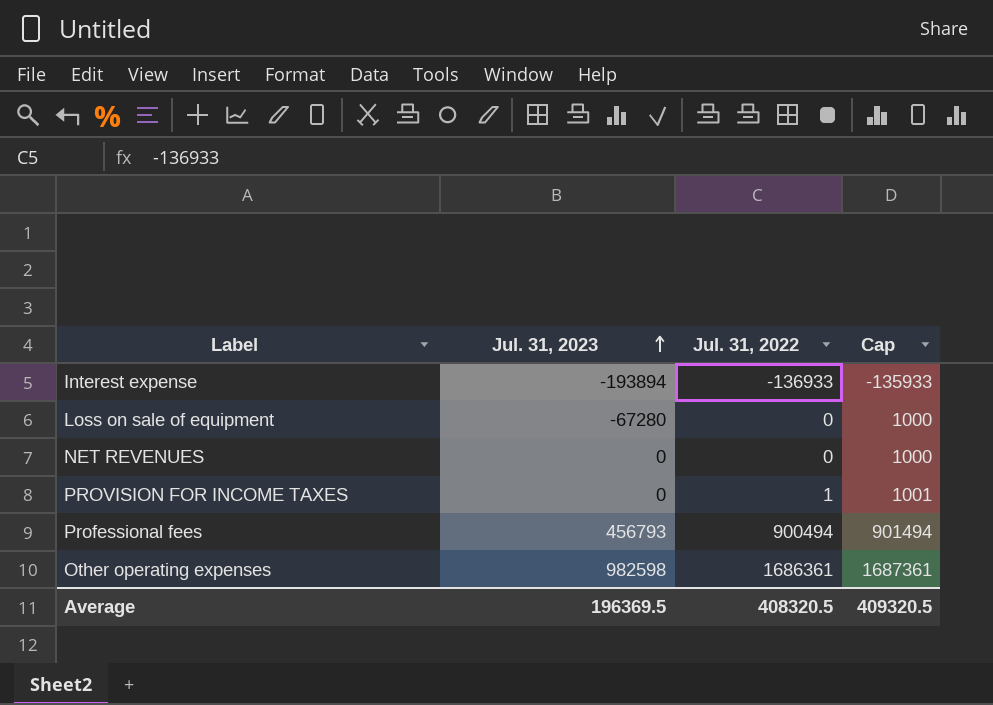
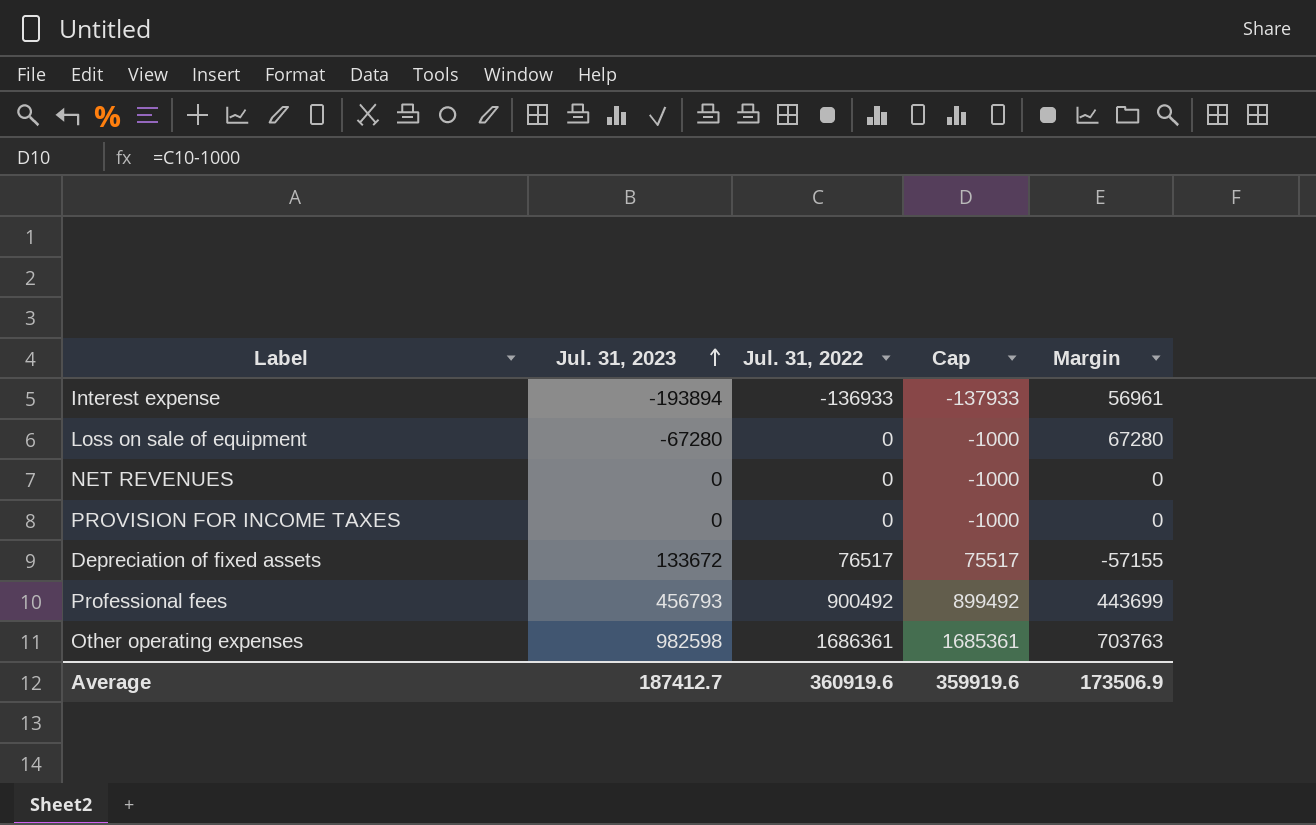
column Cap | formula: [Jul. 31, 2022] + 1000 -> [Jul. 31, 2022] - 1000
column Margin | formula: none -> [Jul. 31, 2022] - [Jul. 31, 2023]
PROVISION FOR INCOME TAXES | Jul. 31, 2022: 1 -> 0
row Depreciation of fixed assets: none -> 133672 | 76517 | 75517 | -57155
Professional fees | Jul. 31, 2022: 900494 -> 900492
Average | Jul. 31, 2023: 196369.5 -> 187412.7
Average | Jul. 31, 2022: 408320.5 -> 360919.6
Average | Cap: 409320.5 -> 359919.6

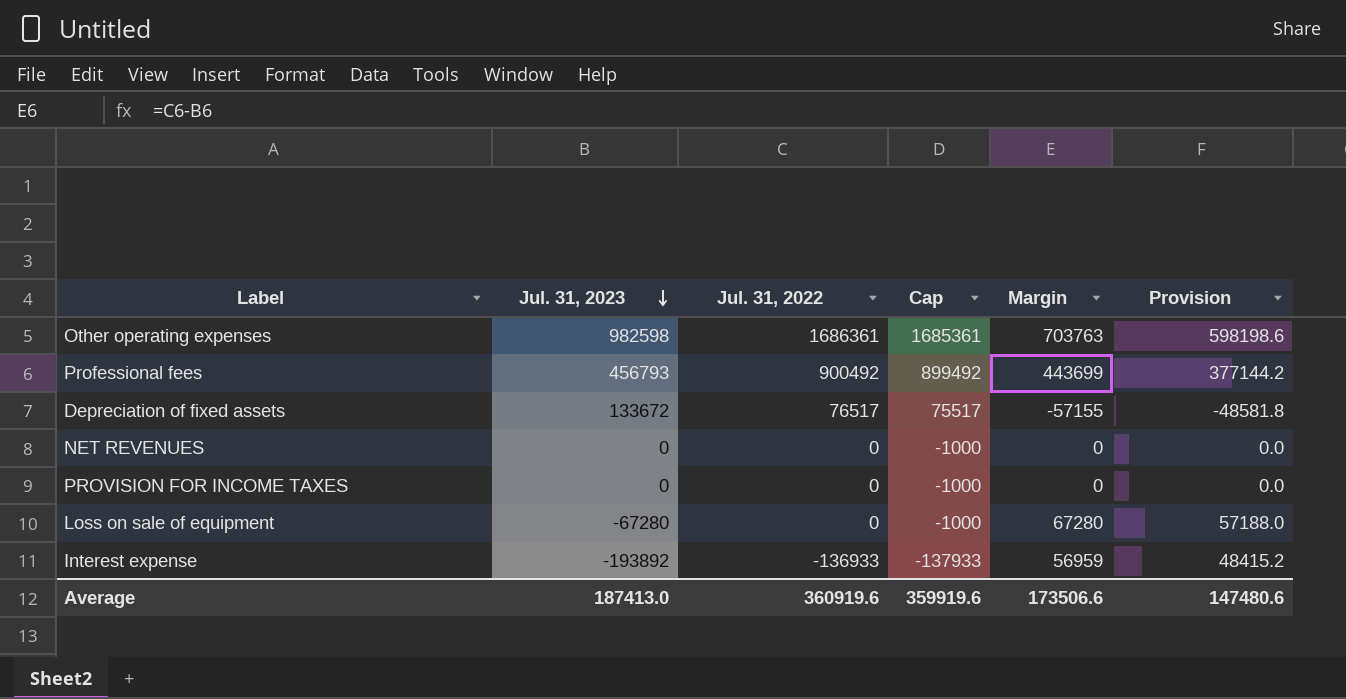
row order: Jul. 31, 2023 ascending -> Jul. 31, 2023 descending
column Provision | formula: none -> [Margin] * 0.85
Interest expense | Jul. 31, 2023: -193894 -> -193892
Interest expense | Margin: 56961 -> 56959
Average | Jul. 31, 2023: 187412.7 -> 187413.0
Average | Margin: 173506.9 -> 173506.6

